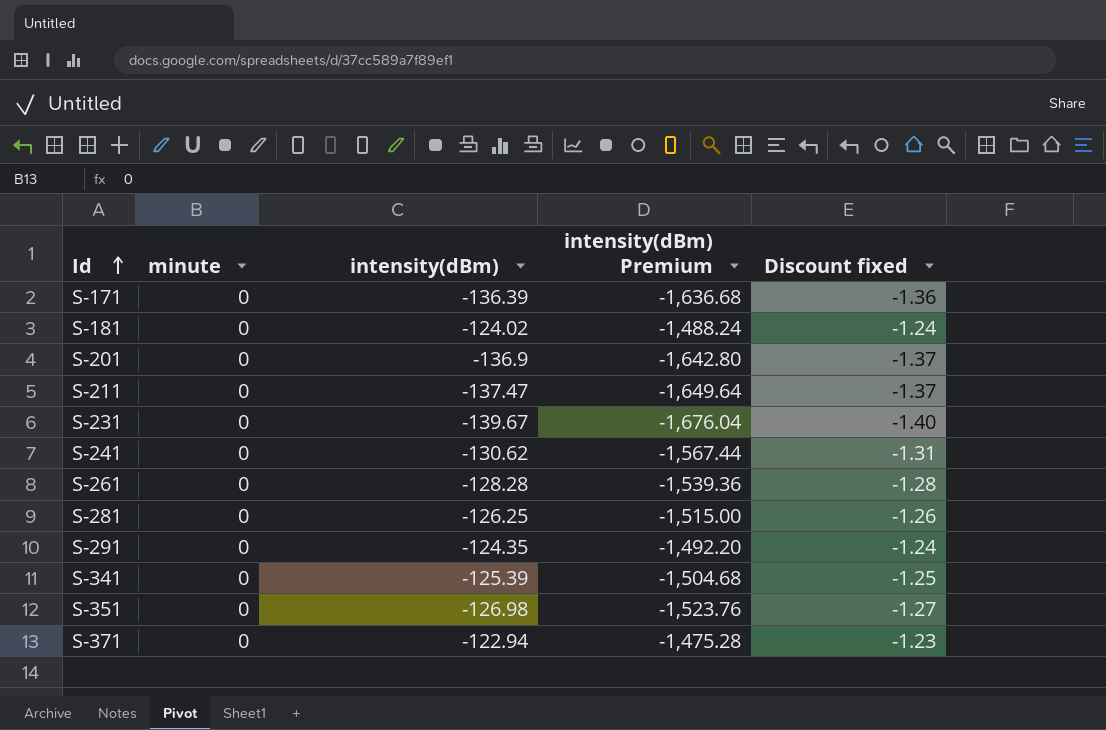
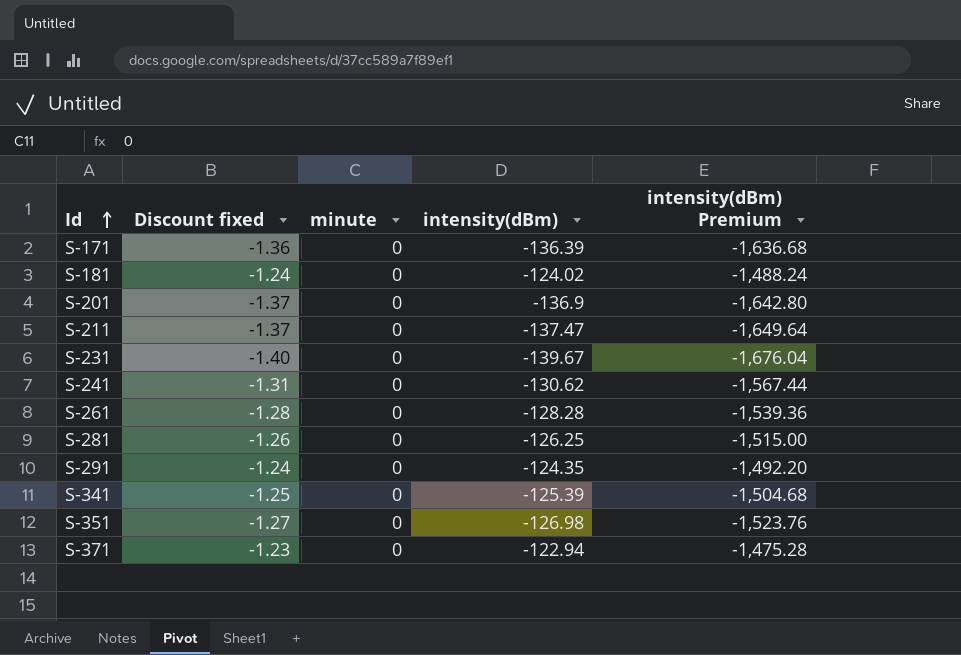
column Discount fixed | position: 5 -> 2

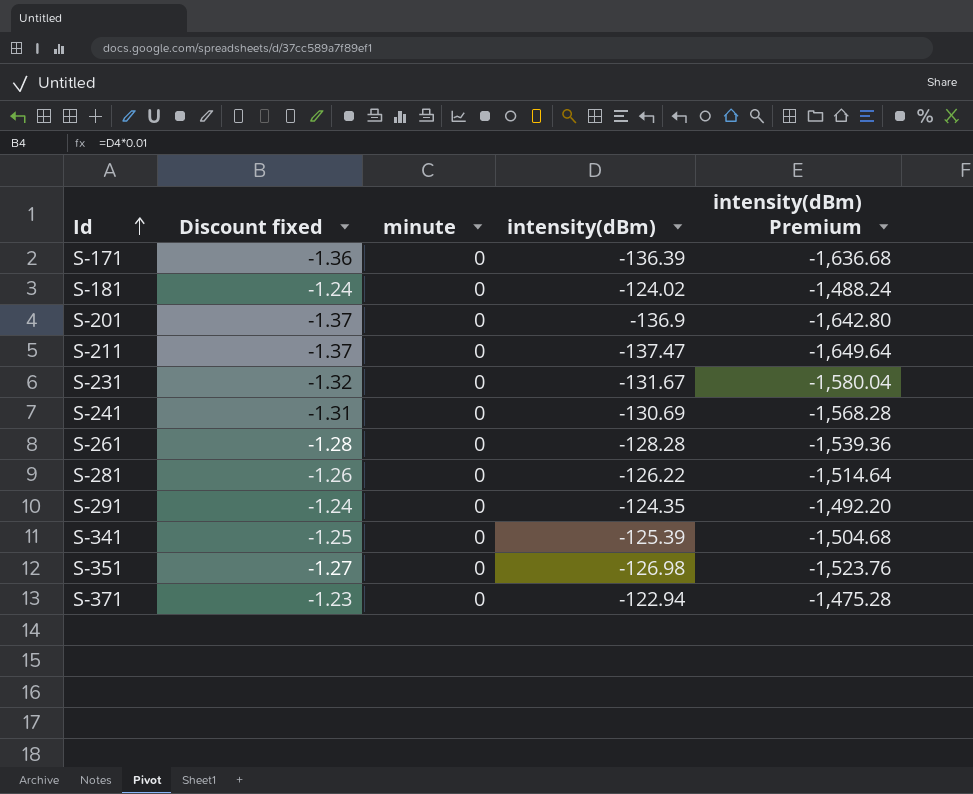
S-231 | Discount fixed: -1.40 -> -1.32
S-231 | intensity(dBm): -139.67 -> -131.67
S-231 | intensity(dBm) Premium: -1,676.04 -> -1,580.04
S-241 | intensity(dBm): -130.62 -> -130.69
S-241 | intensity(dBm) Premium: -1,567.44 -> -1,568.28
S-281 | intensity(dBm): -126.25 -> -126.22
S-281 | intensity(dBm) Premium: -1,515.00 -> -1,514.64

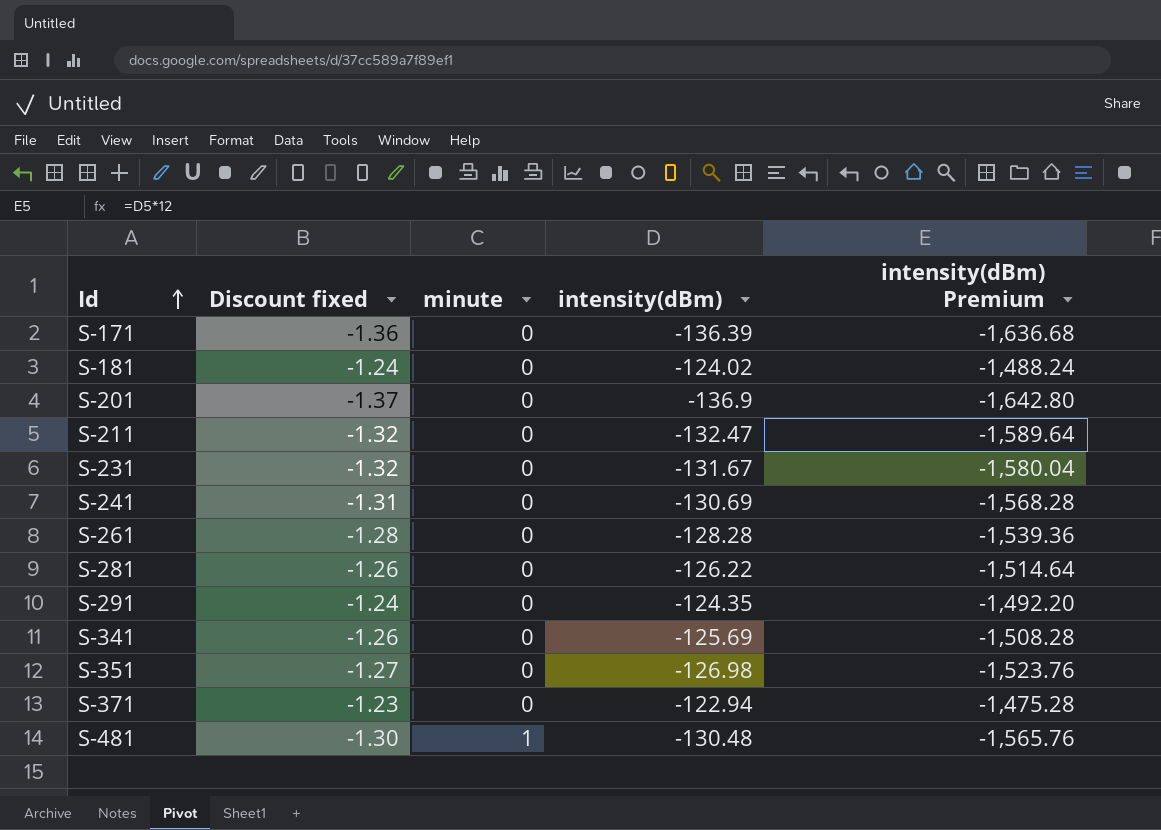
S-211 | Discount fixed: -1.37 -> -1.32
S-211 | intensity(dBm): -137.47 -> -132.47
S-211 | intensity(dBm) Premium: -1,649.64 -> -1,589.64
S-341 | Discount fixed: -1.25 -> -1.26
S-341 | intensity(dBm): -125.39 -> -125.69
S-341 | intensity(dBm) Premium: -1,504.68 -> -1,508.28
row S-481: none -> -1.30 | 1 | -130.48 | -1,565.76

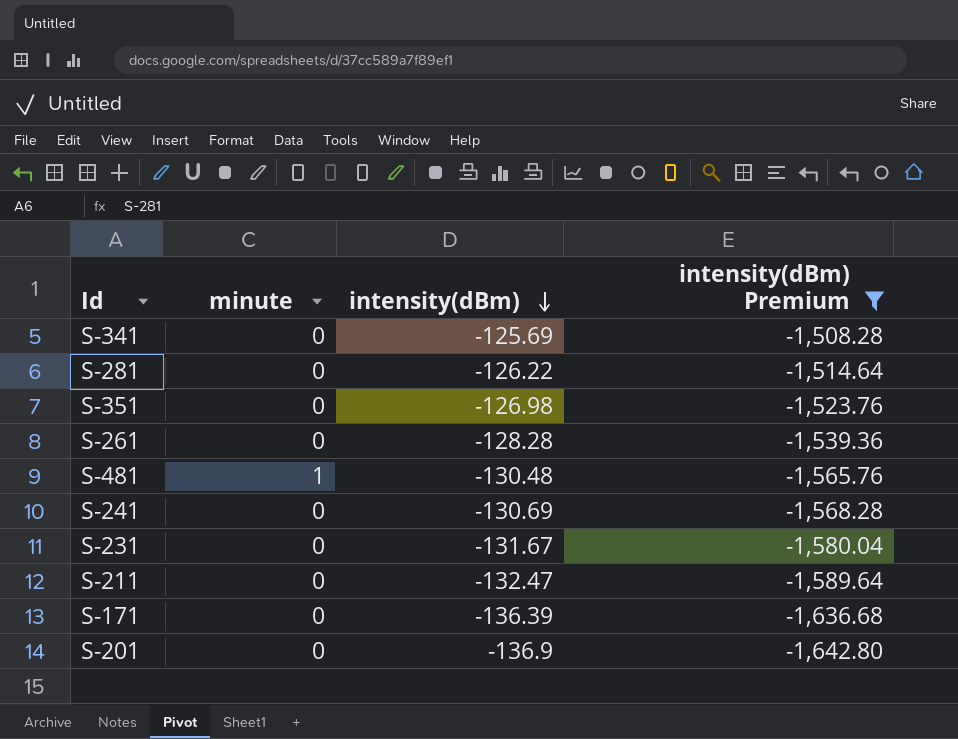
filter: none -> intensity(dBm) Premium <= -1,508.28
row order: Id ascending -> intensity(dBm) descending
column Discount fixed | formula: [intensity(dBm)] * 0.01 -> none

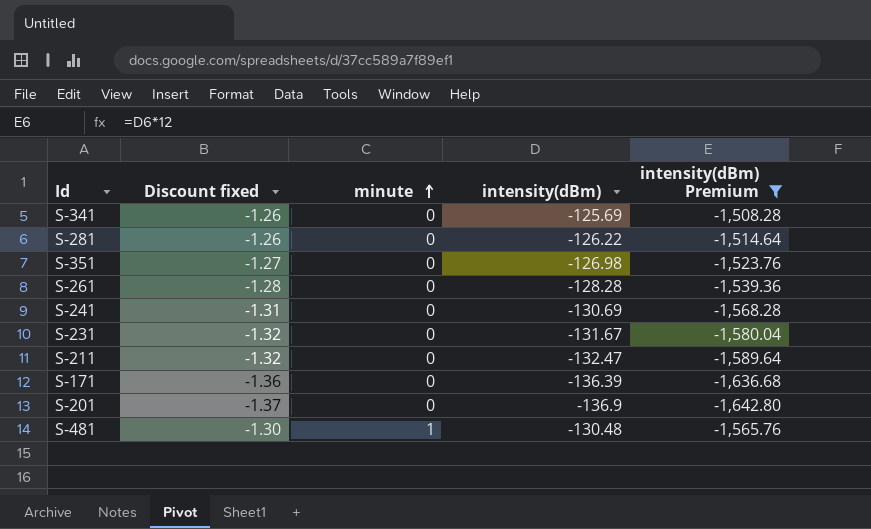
row order: intensity(dBm) descending -> minute ascending
column Discount fixed | formula: none -> [intensity(dBm)] * 0.01

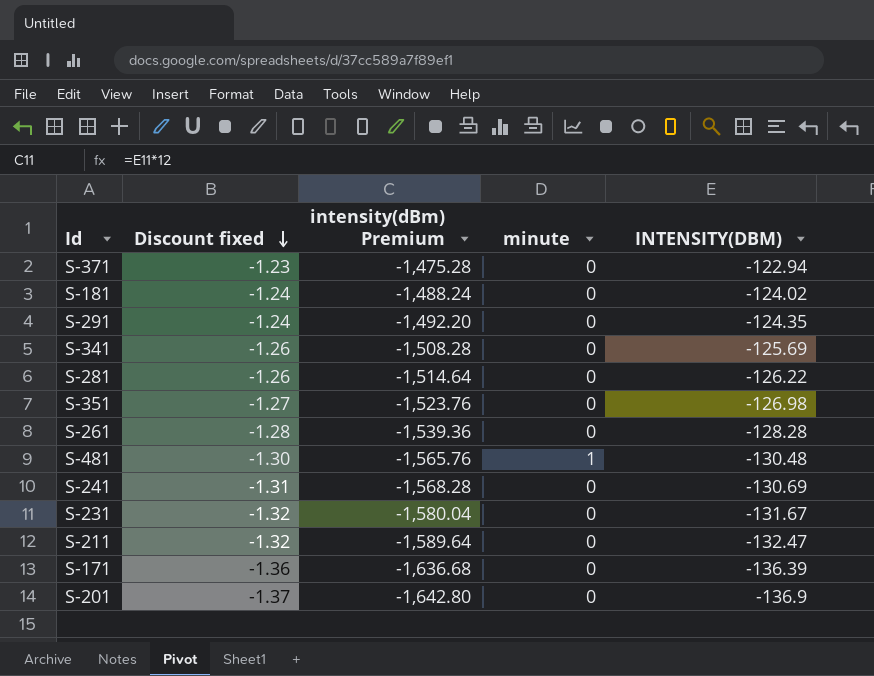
filter: intensity(dBm) Premium <= -1,508.28 -> none
row order: minute ascending -> Discount fixed descending
column intensity(dBm) Premium | position: 5 -> 3
column name: intensity(dBm) -> INTENSITY(DBM)

